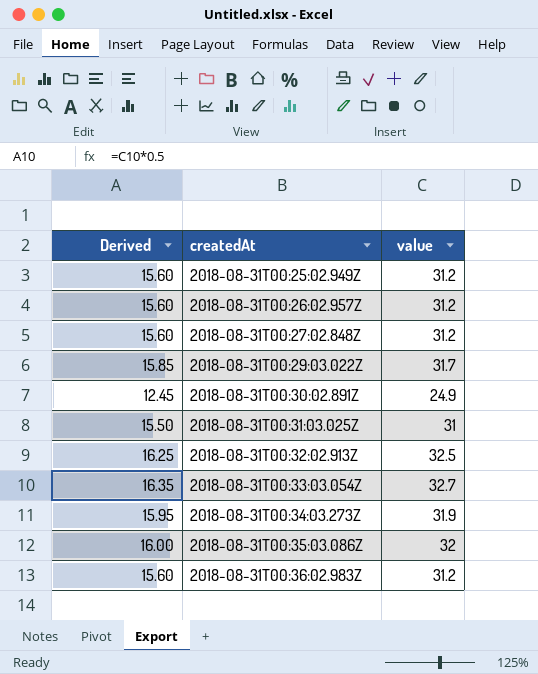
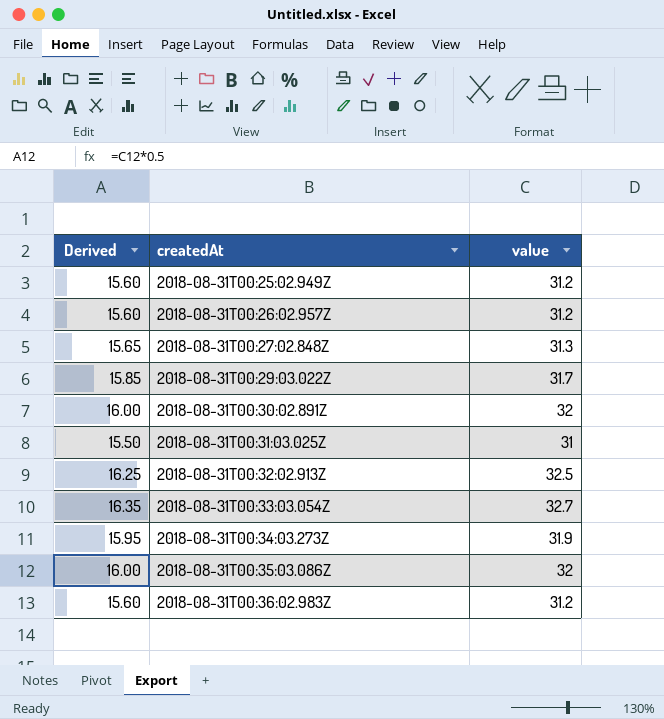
2018-08-31T00:27:02.848Z | Derived: 15.60 -> 15.65
2018-08-31T00:27:02.848Z | value: 31.2 -> 31.3
2018-08-31T00:30:02.891Z | Derived: 12.45 -> 16.00
2018-08-31T00:30:02.891Z | value: 24.9 -> 32

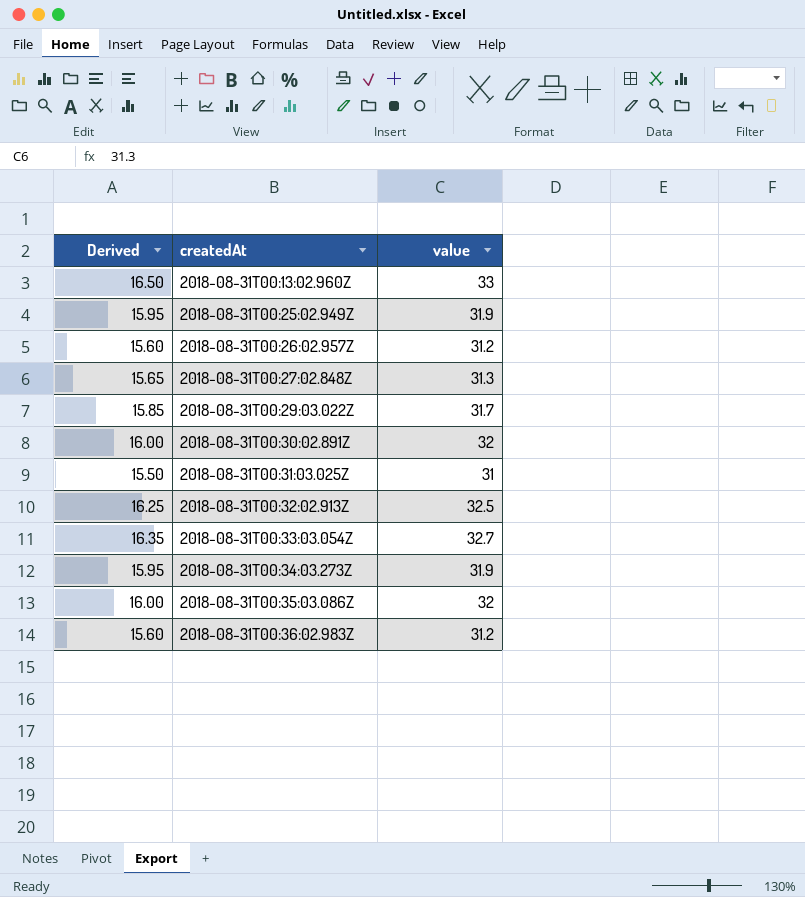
row 2018-08-31T00:13:02.960Z: none -> 16.50 | 33
2018-08-31T00:25:02.949Z | Derived: 15.60 -> 15.95
2018-08-31T00:25:02.949Z | value: 31.2 -> 31.9

